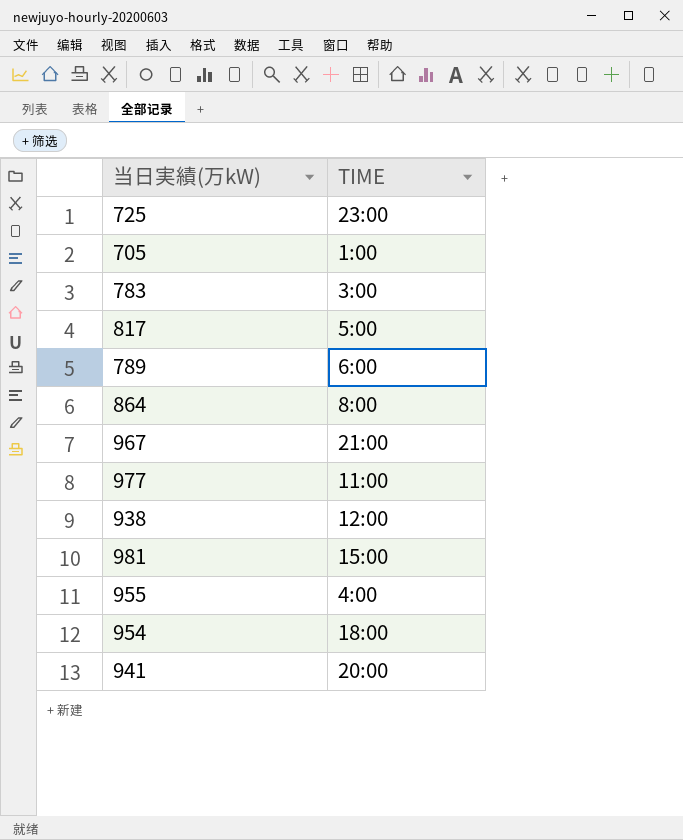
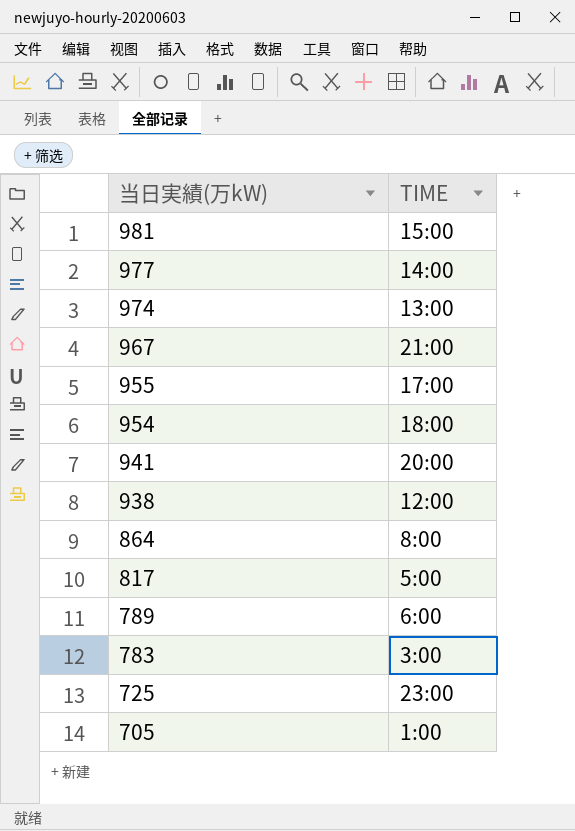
row order: none -> 当日実績(万kW) descending
977 | TIME: 11:00 -> 14:00
row 974: none -> 13:00
955 | TIME: 4:00 -> 17:00

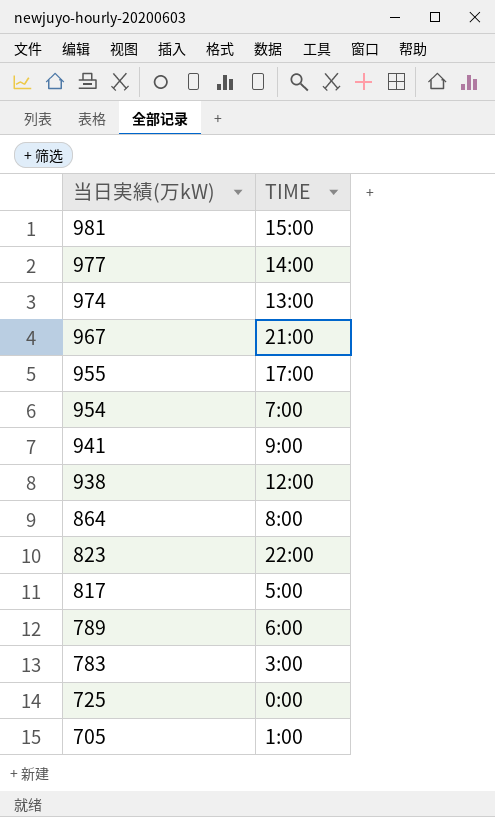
954 | TIME: 18:00 -> 7:00
941 | TIME: 20:00 -> 9:00
row 823: none -> 22:00
725 | TIME: 23:00 -> 0:00

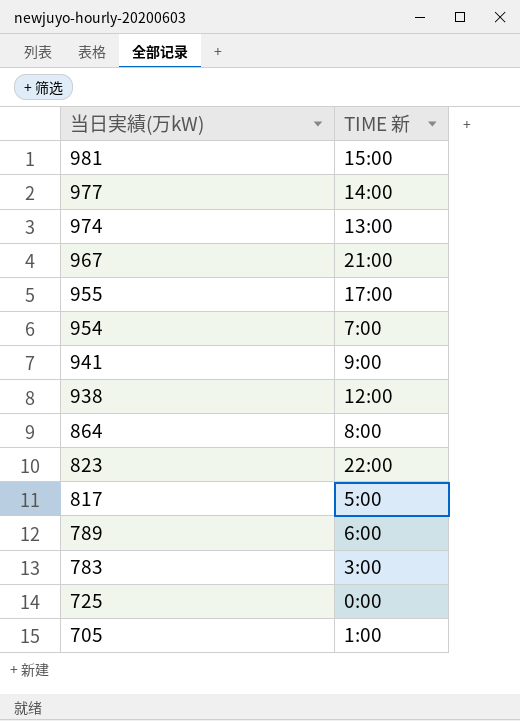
column name: TIME -> TIME 新

